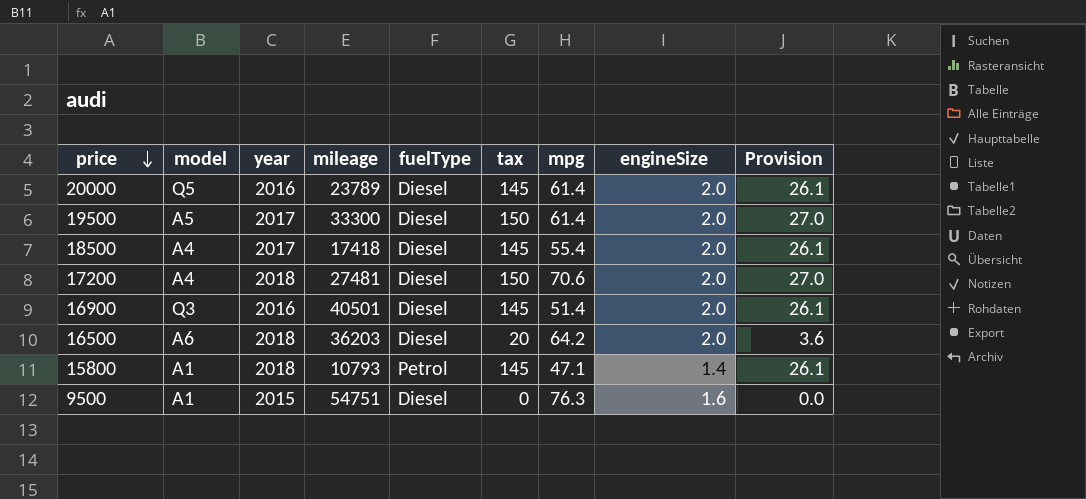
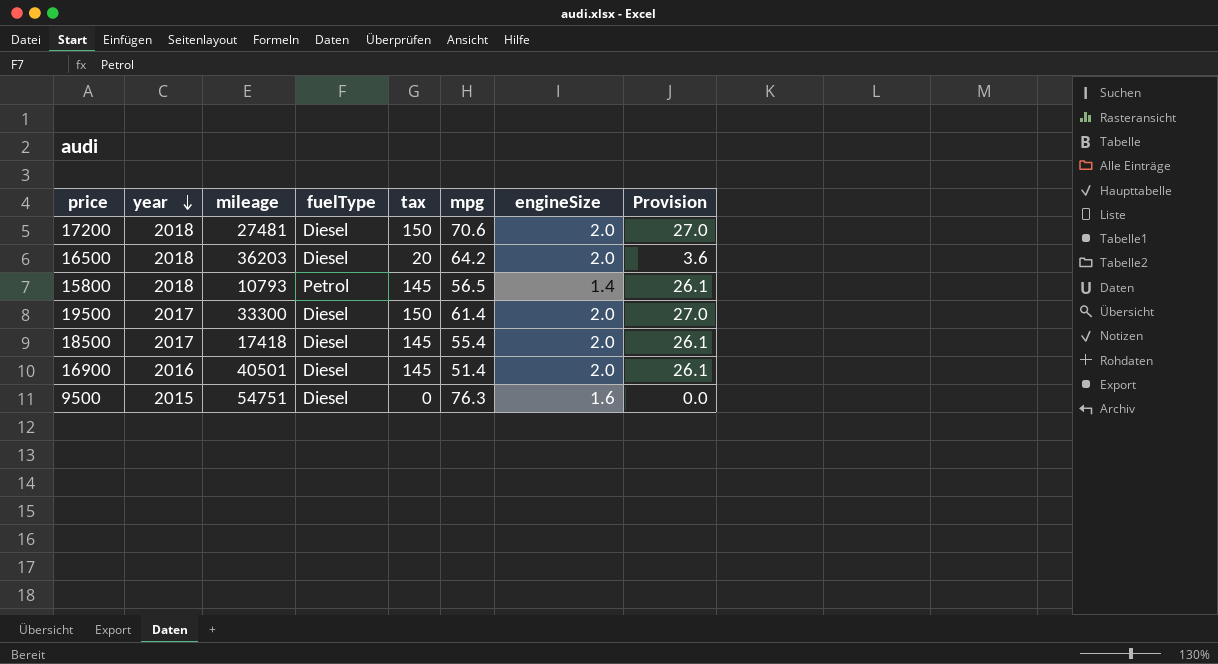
row order: price descending -> year descending
column model | position: 2 -> none
row 20000: Q5 | 2016 | 23789 | Diesel | 145 | 61.4 | 2.0 | 26.1 -> none
15800 | mpg: 47.1 -> 56.5

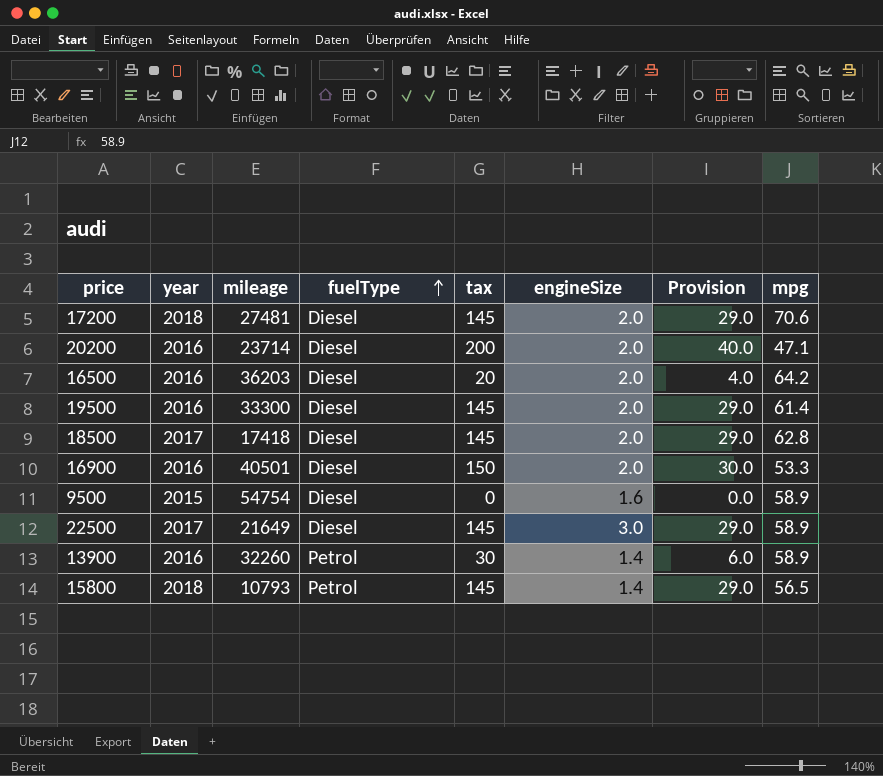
row order: year descending -> fuelType ascending
column Provision | formula: [tax] * 0.18 -> [tax] * 0.2
column mpg | position: 6 -> 8
17200 | tax: 150 -> 145
row 20200: none -> 2016 | 23714 | Diesel | 200 | 2.0 | 40.0 | 47.1
16500 | year: 2018 -> 2016
19500 | year: 2017 -> 2016
19500 | tax: 150 -> 145
18500 | mpg: 55.4 -> 62.8
16900 | tax: 145 -> 150
16900 | mpg: 51.4 -> 53.3
9500 | mileage: 54751 -> 54754
9500 | mpg: 76.3 -> 58.9
row 22500: none -> 2017 | 21649 | Diesel | 145 | 3.0 | 29.0 | 58.9
row 13900: none -> 2016 | 32260 | Petrol | 30 | 1.4 | 6.0 | 58.9

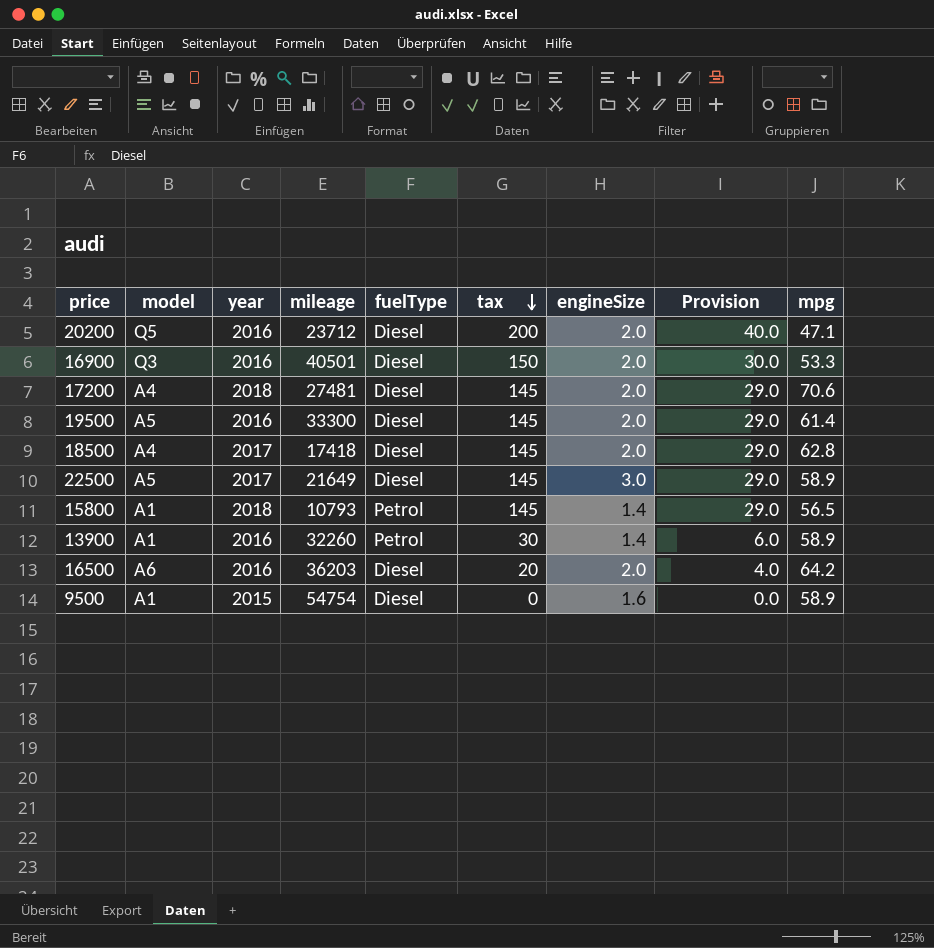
row order: fuelType ascending -> tax descending
column model | position: none -> 2
20200 | mileage: 23714 -> 23712

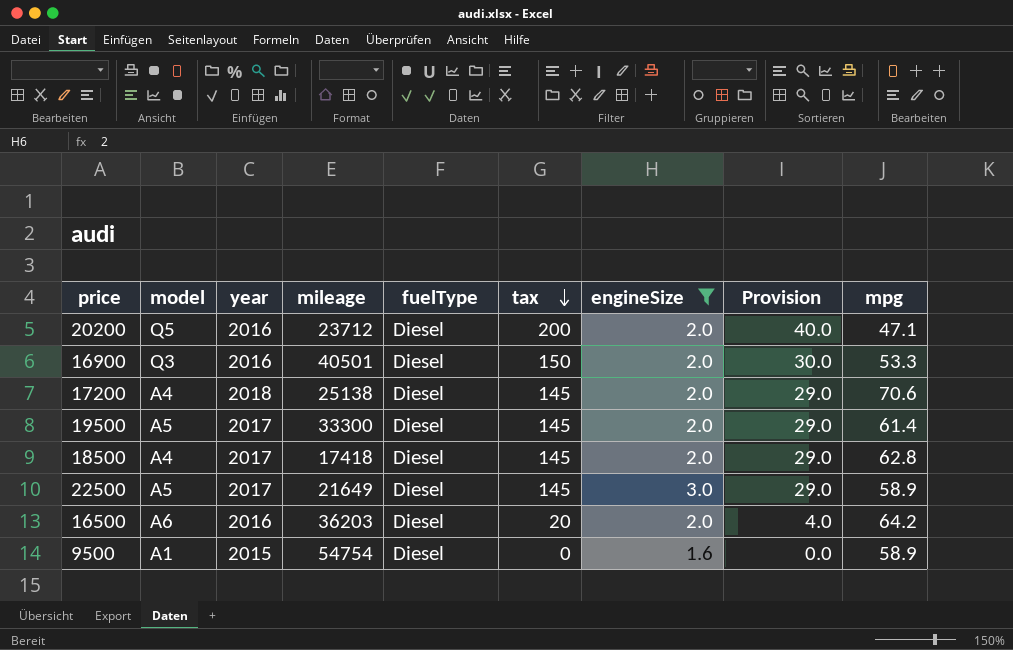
filter: none -> engineSize != 1.4
17200 | mileage: 27481 -> 25138
19500 | year: 2016 -> 2017

